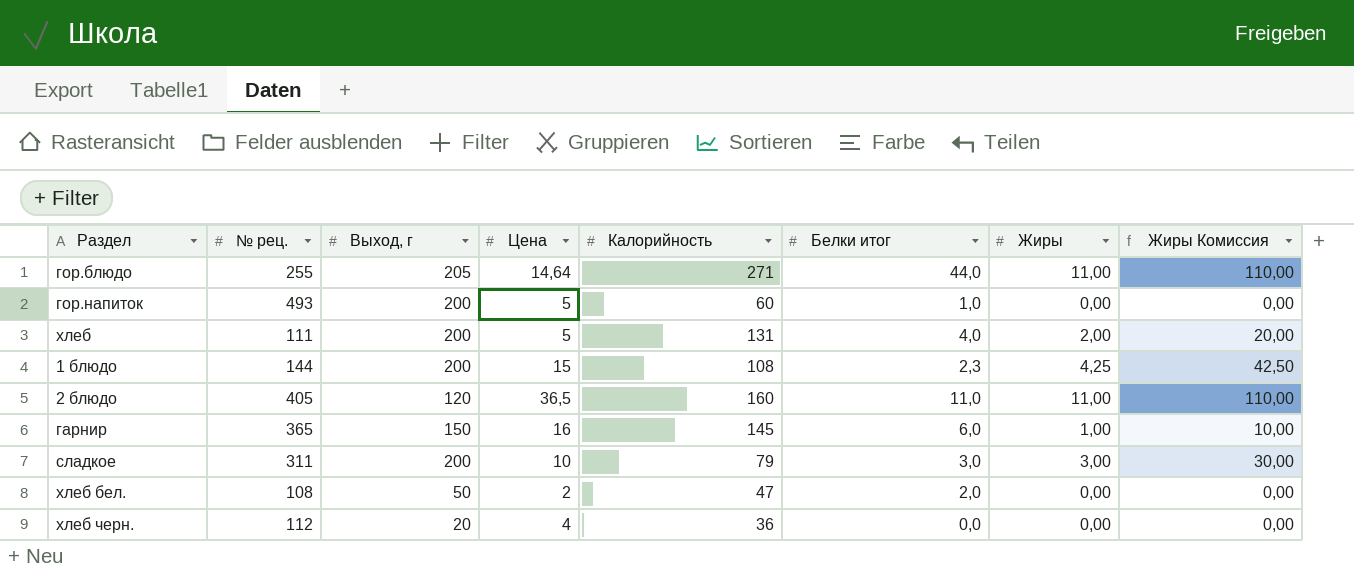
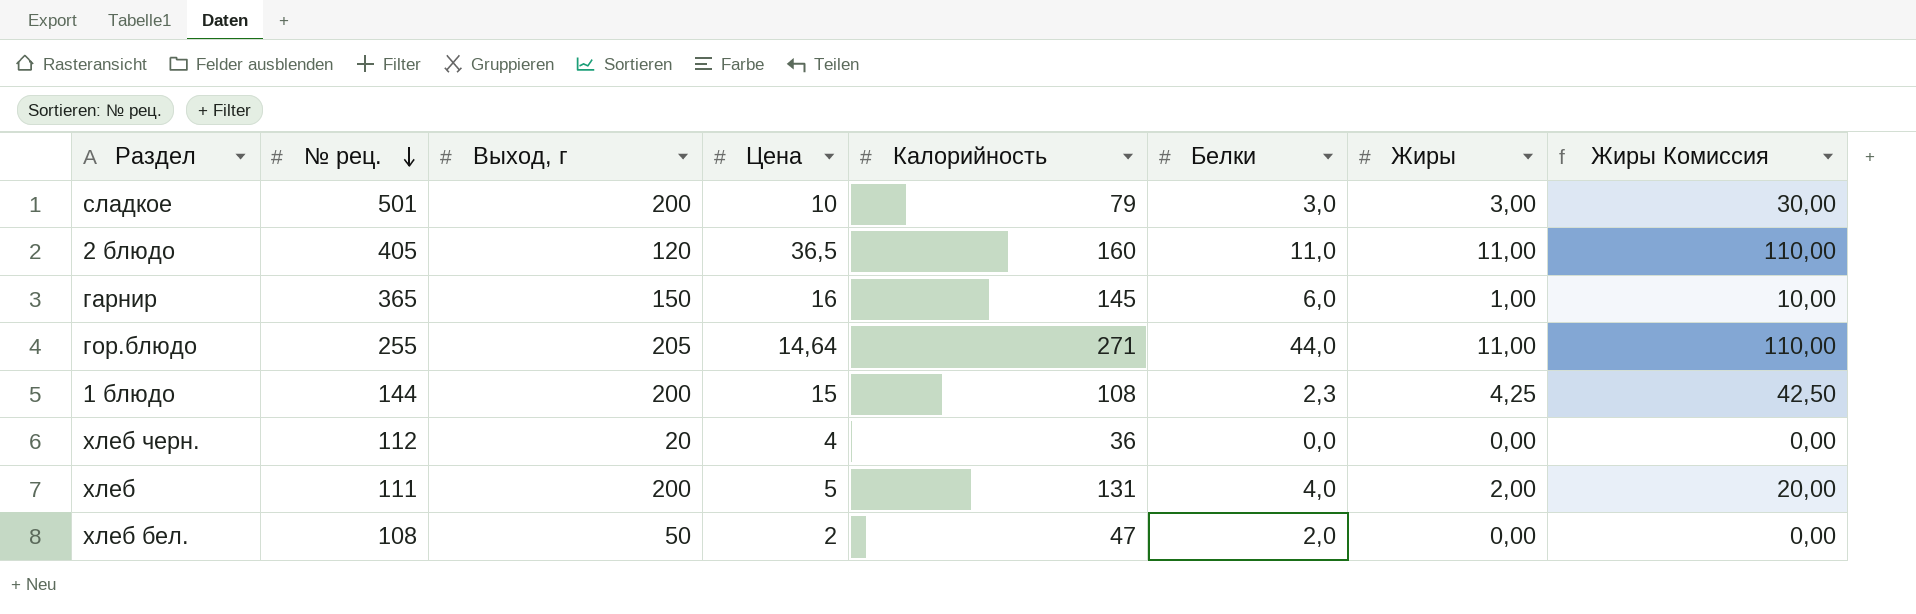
row order: none -> № рец. descending
column name: Белки итог -> Белки
row гор.напиток: 493 | 200 | 5 | 60 | 1,0 | 0,00 | 0,00 -> none
сладкое | № рец.: 311 -> 501

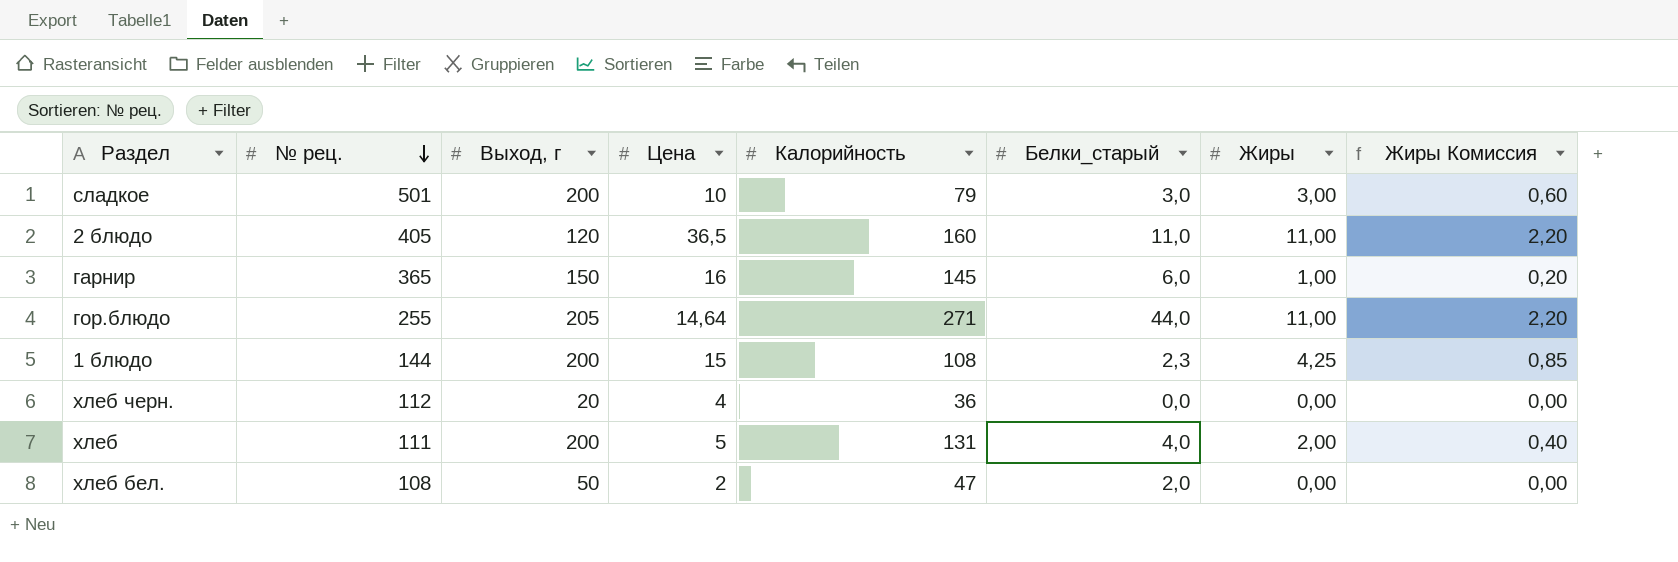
column name: Белки -> Белки_старый
column Жиры Комиссия | formula: [Жиры] * 10 -> [Жиры] * 0,2

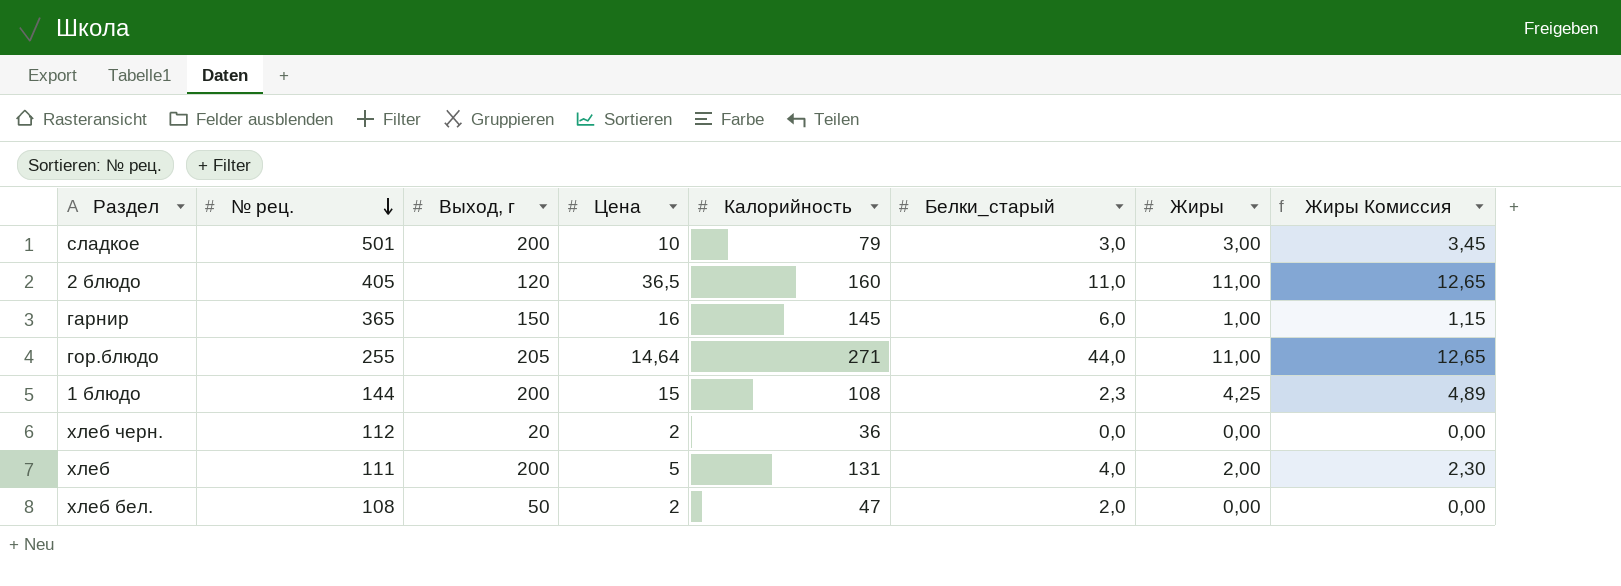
column Жиры Комиссия | formula: [Жиры] * 0,2 -> [Жиры] * 1,15
хлеб черн. | Цена: 4 -> 2

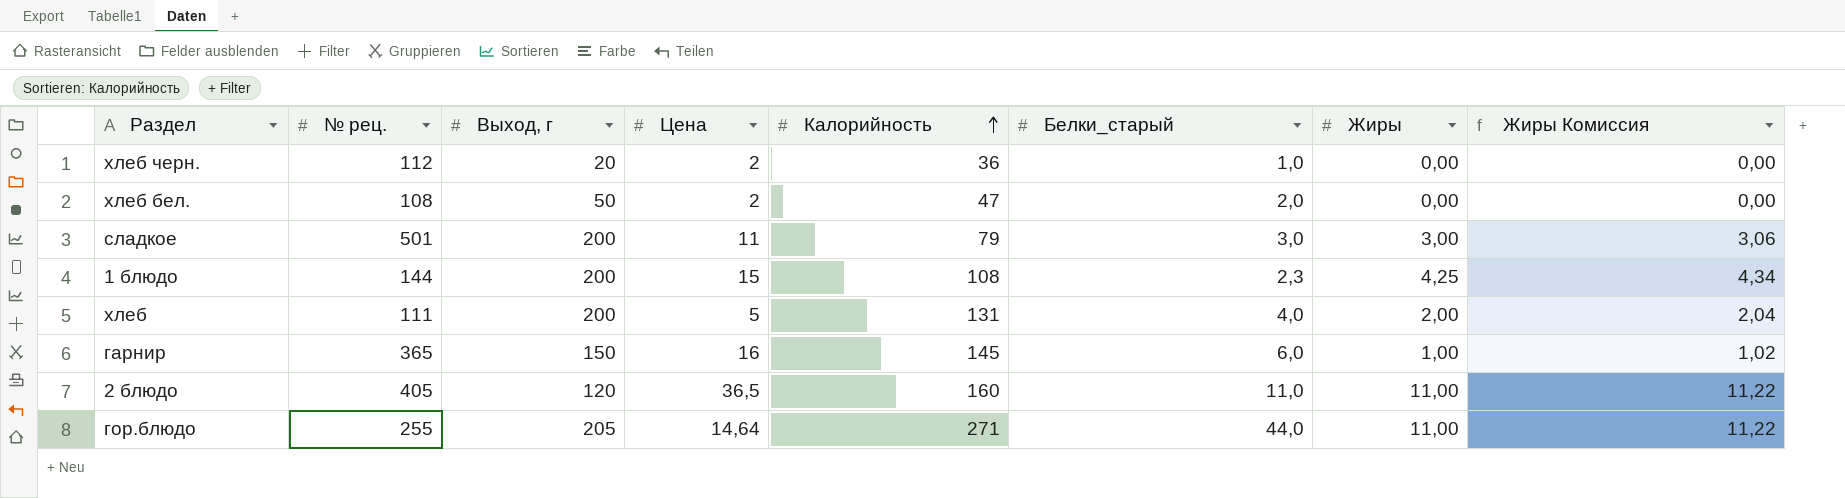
row order: № рец. descending -> Калорийность ascending
column Жиры Комиссия | formula: [Жиры] * 1,15 -> [Жиры] * 1,02
хлеб черн. | Белки_старый: 0,0 -> 1,0
сладкое | Цена: 10 -> 11

